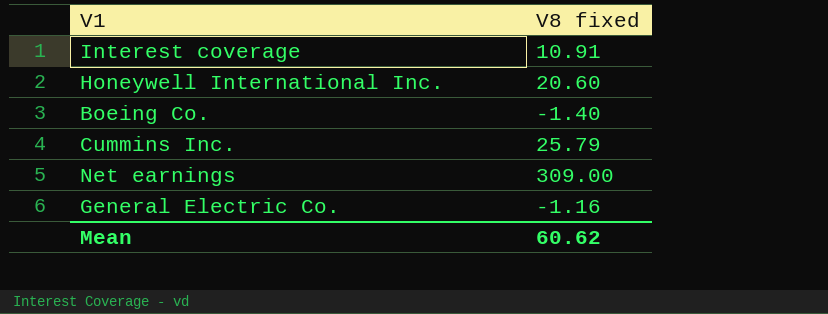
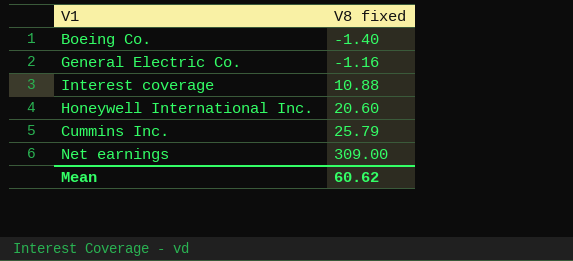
row order: none -> V8 fixed ascending
Interest coverage | V8 fixed: 10.91 -> 10.88

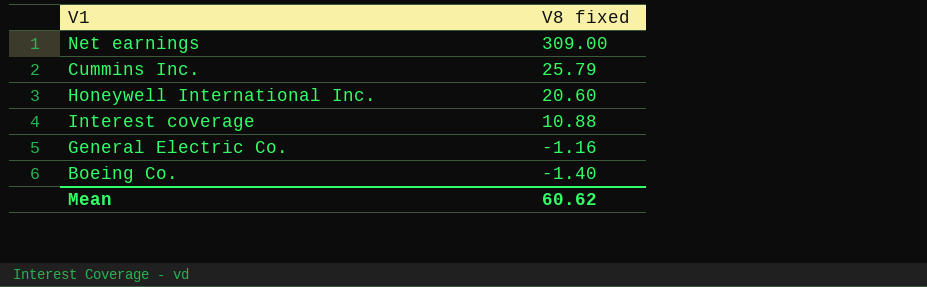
row order: V8 fixed ascending -> V8 fixed descending

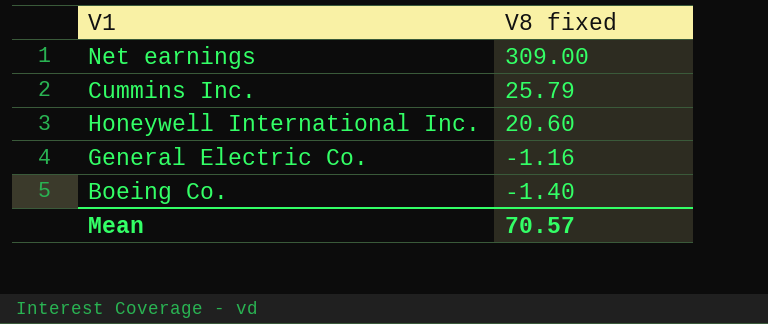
row Interest coverage: 10.88 -> none
Mean | V8 fixed: 60.62 -> 70.57

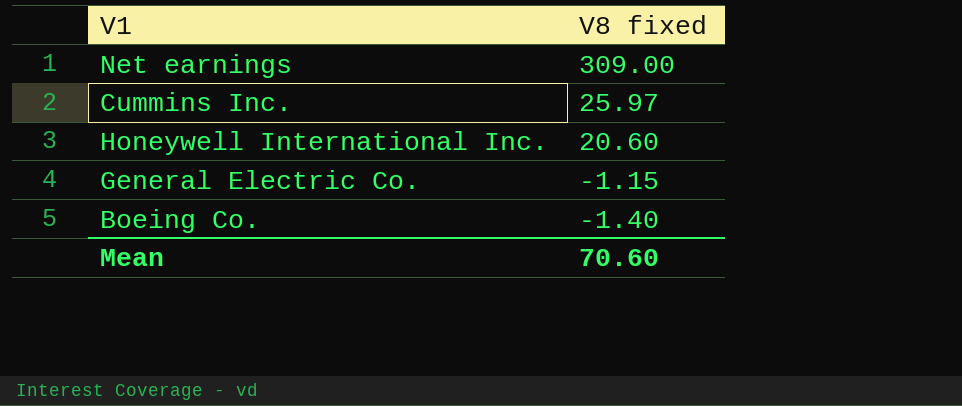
Cummins Inc. | V8 fixed: 25.79 -> 25.97
General Electric Co. | V8 fixed: -1.16 -> -1.15
Mean | V8 fixed: 70.57 -> 70.60

